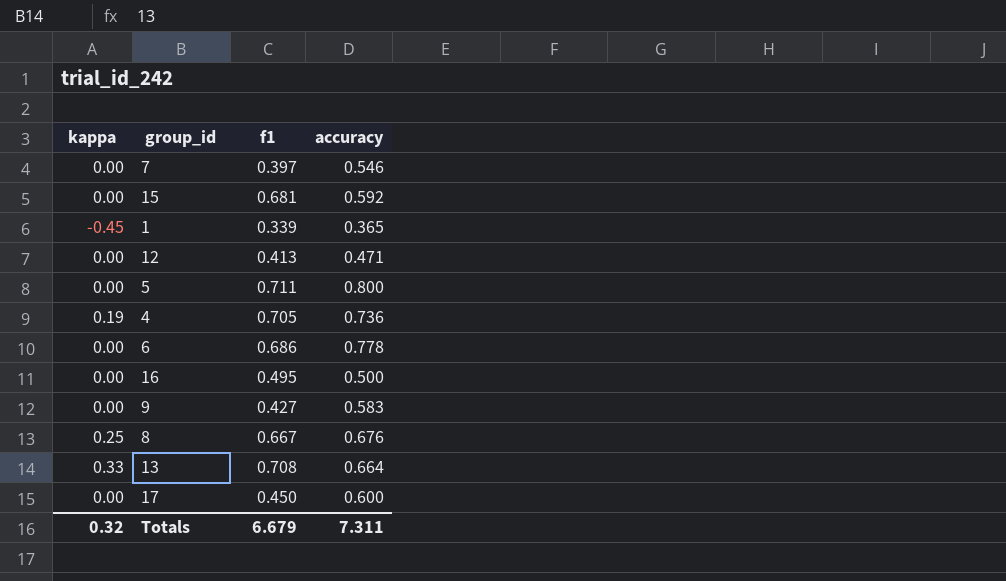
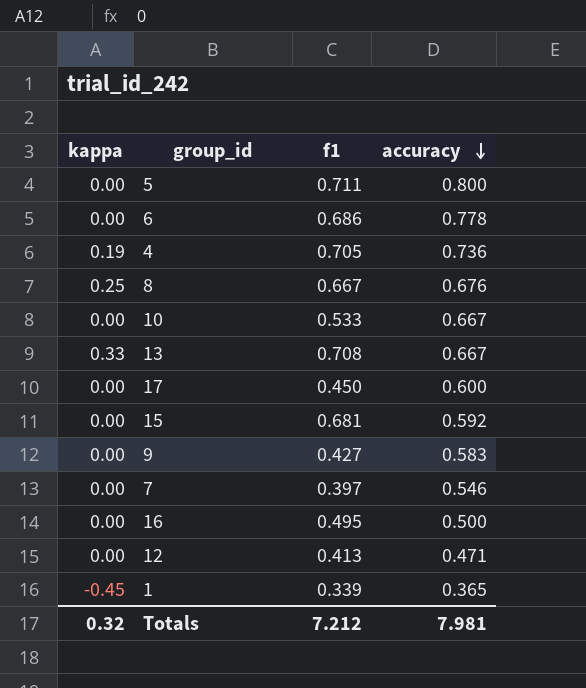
row order: none -> accuracy descending
row 10: none -> 0.00 | 0.533 | 0.667
13 | accuracy: 0.664 -> 0.667
Totals | f1: 6.679 -> 7.212
Totals | accuracy: 7.311 -> 7.981

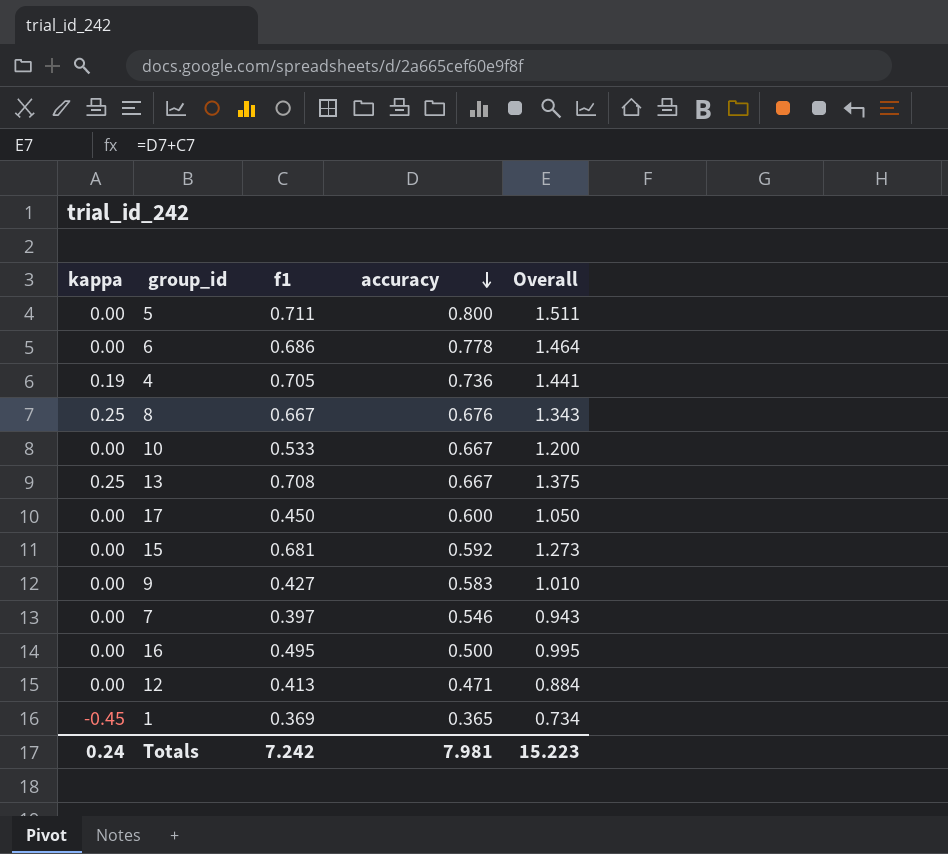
column Overall | formula: none -> [f1] + [accuracy]
13 | kappa: 0.33 -> 0.25
1 | f1: 0.339 -> 0.369
Totals | kappa: 0.32 -> 0.24
Totals | f1: 7.212 -> 7.242

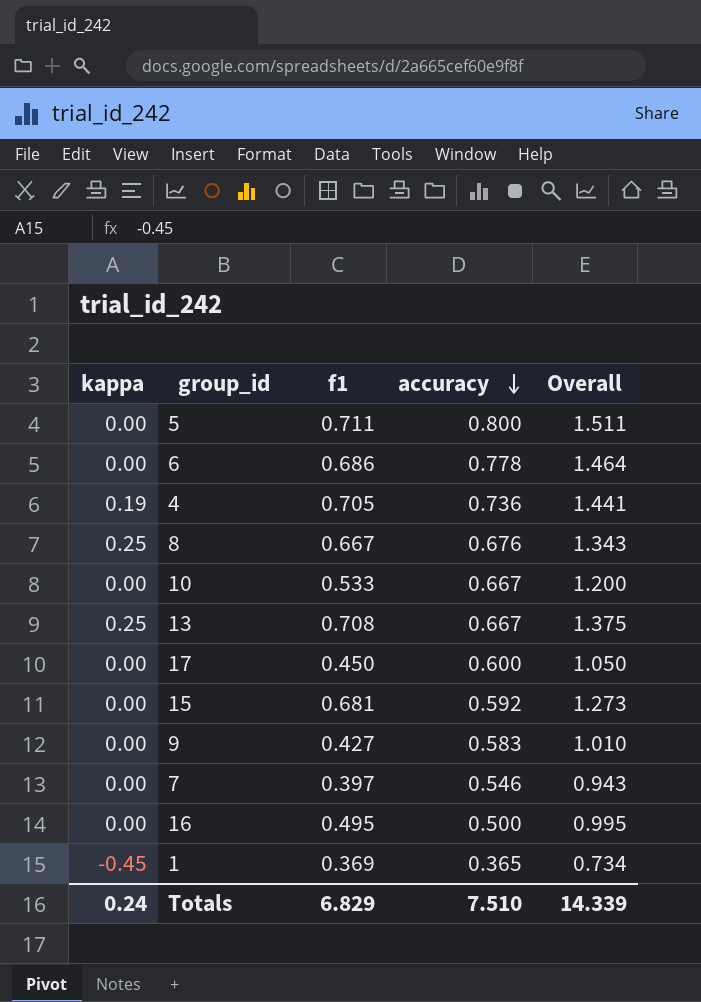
row 12: 0.00 | 0.413 | 0.471 | 0.884 -> none
Totals | f1: 7.242 -> 6.829
Totals | accuracy: 7.981 -> 7.510
Totals | Overall: 15.223 -> 14.339

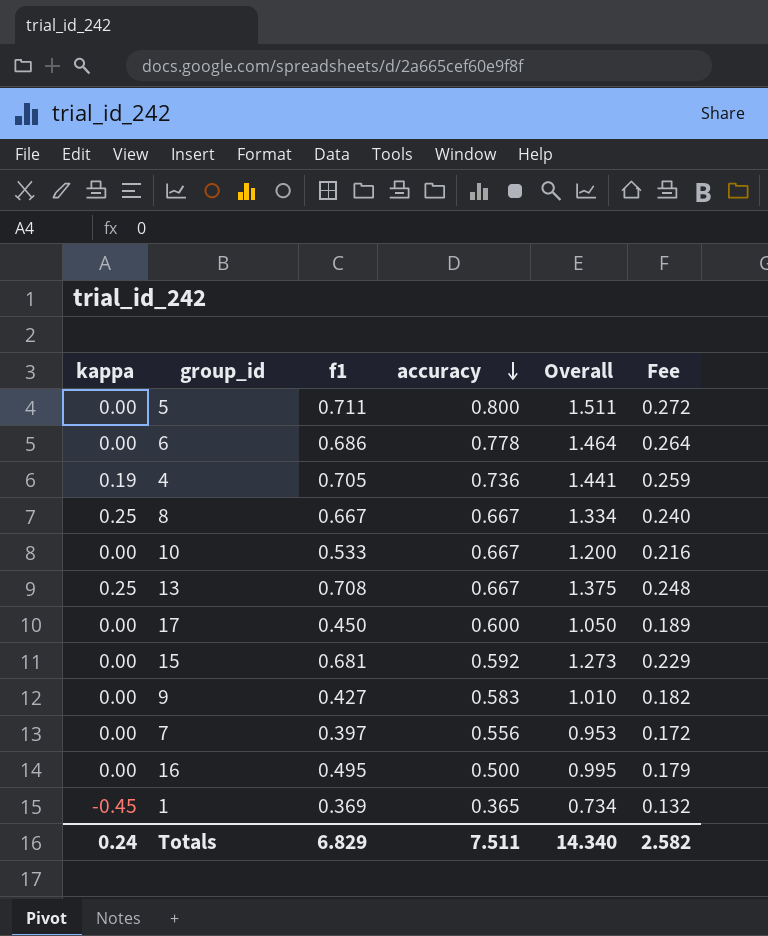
column Fee | formula: none -> [Overall] * 0.18
8 | accuracy: 0.676 -> 0.667
8 | Overall: 1.343 -> 1.334
7 | accuracy: 0.546 -> 0.556
7 | Overall: 0.943 -> 0.953
Totals | accuracy: 7.510 -> 7.511
Totals | Overall: 14.339 -> 14.340

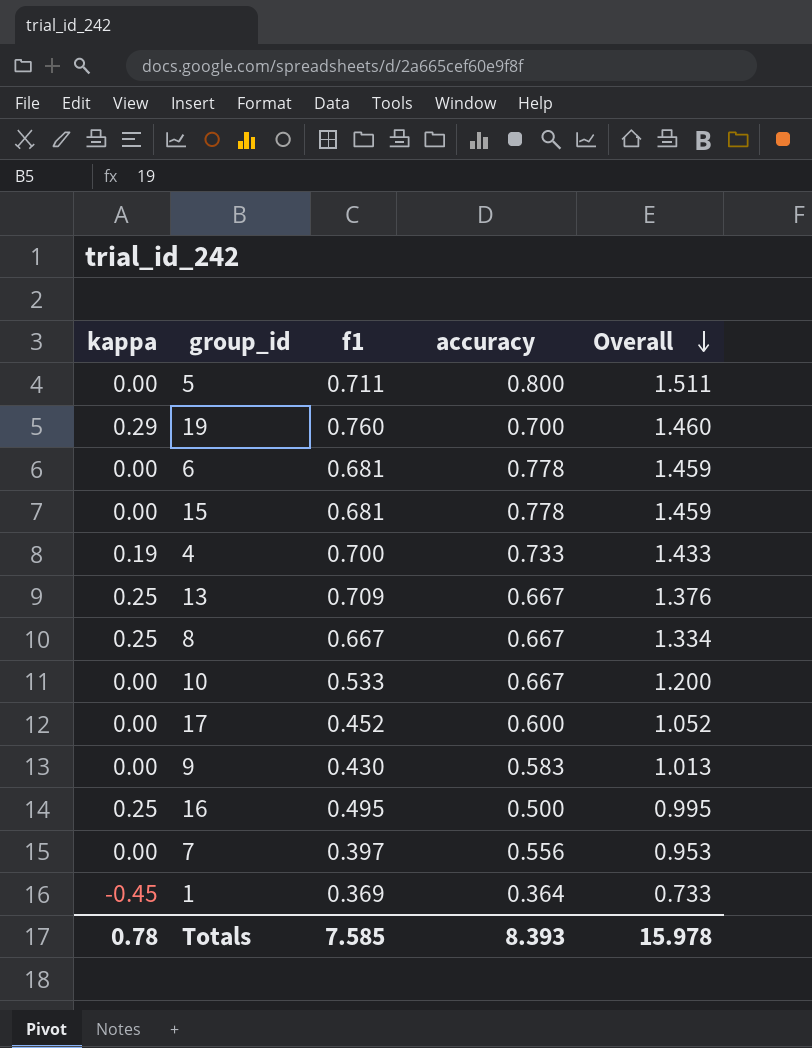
row order: accuracy descending -> Overall descending
column Fee | formula: [Overall] * 0.18 -> none
row 19: none -> 0.29 | 0.760 | 0.700 | 1.460
6 | f1: 0.686 -> 0.681
6 | Overall: 1.464 -> 1.459
15 | accuracy: 0.592 -> 0.778
15 | Overall: 1.273 -> 1.459
4 | f1: 0.705 -> 0.700
4 | accuracy: 0.736 -> 0.733
4 | Overall: 1.441 -> 1.433
13 | f1: 0.708 -> 0.709
13 | Overall: 1.375 -> 1.376
17 | f1: 0.450 -> 0.452
17 | Overall: 1.050 -> 1.052
9 | f1: 0.427 -> 0.430
9 | Overall: 1.010 -> 1.013
16 | kappa: 0.00 -> 0.25
1 | accuracy: 0.365 -> 0.364
1 | Overall: 0.734 -> 0.733
Totals | kappa: 0.24 -> 0.78
Totals | f1: 6.829 -> 7.585
Totals | accuracy: 7.511 -> 8.393
Totals | Overall: 14.340 -> 15.978

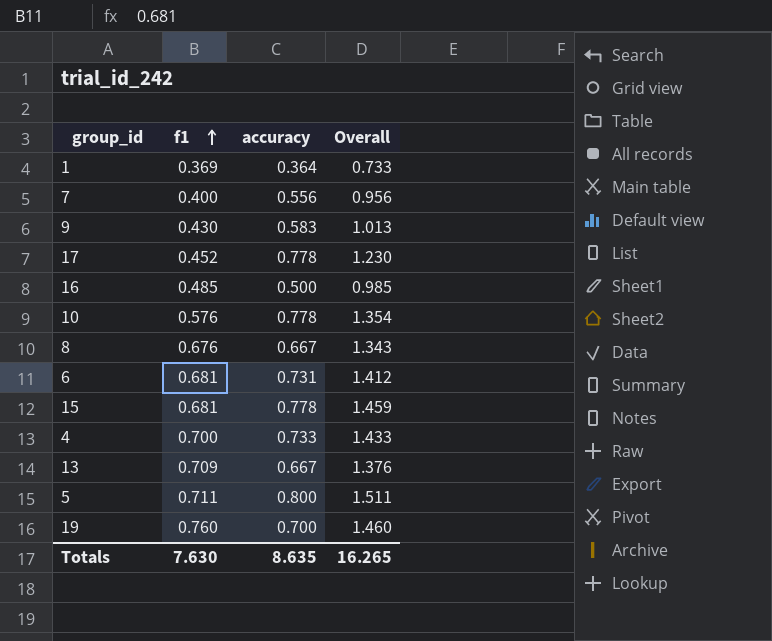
row order: Overall descending -> f1 ascending
column kappa | position: 1 -> none
7 | f1: 0.397 -> 0.400
7 | Overall: 0.953 -> 0.956
17 | accuracy: 0.600 -> 0.778
17 | Overall: 1.052 -> 1.230
16 | f1: 0.495 -> 0.485
16 | Overall: 0.995 -> 0.985
10 | f1: 0.533 -> 0.576
10 | accuracy: 0.667 -> 0.778
10 | Overall: 1.200 -> 1.354
8 | f1: 0.667 -> 0.676
8 | Overall: 1.334 -> 1.343
6 | accuracy: 0.778 -> 0.731
6 | Overall: 1.459 -> 1.412
Totals | f1: 7.585 -> 7.630
Totals | accuracy: 8.393 -> 8.635
Totals | Overall: 15.978 -> 16.265

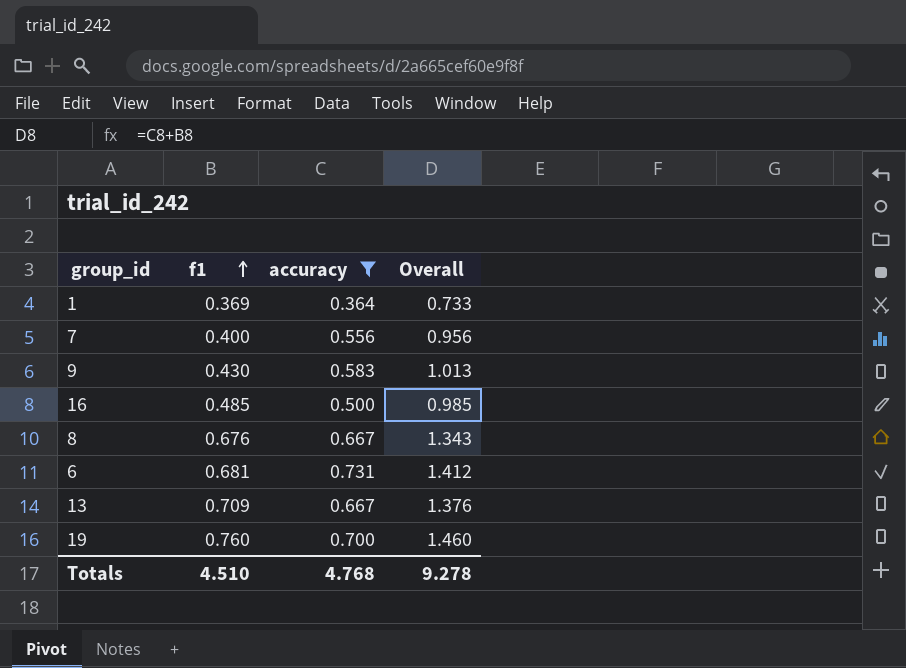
filter: none -> accuracy <= 0.731
Totals | f1: 7.630 -> 4.510
Totals | accuracy: 8.635 -> 4.768
Totals | Overall: 16.265 -> 9.278

